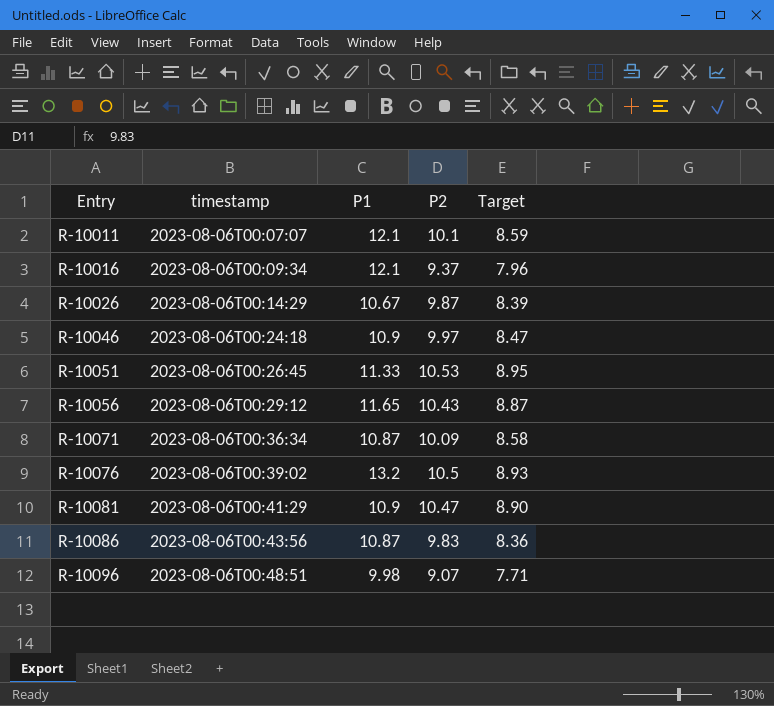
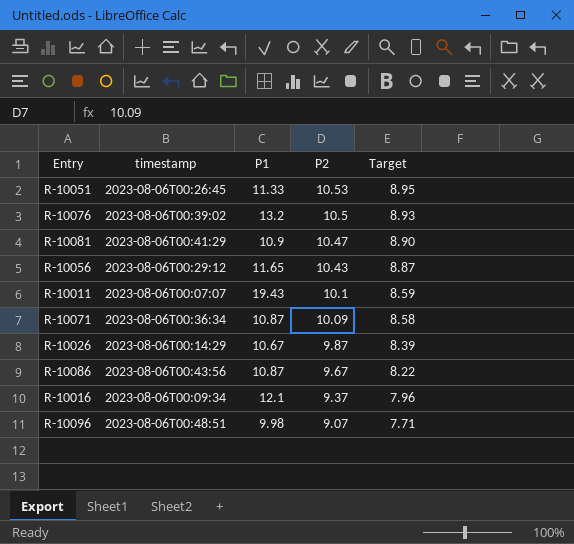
row order: Entry ascending -> P2 descending
row R-10046: 2023-08-06T00:24:18 | 10.9 | 9.97 | 8.47 -> none
R-10011 | P1: 12.1 -> 19.43
R-10086 | P2: 9.83 -> 9.67
R-10086 | Target: 8.36 -> 8.22

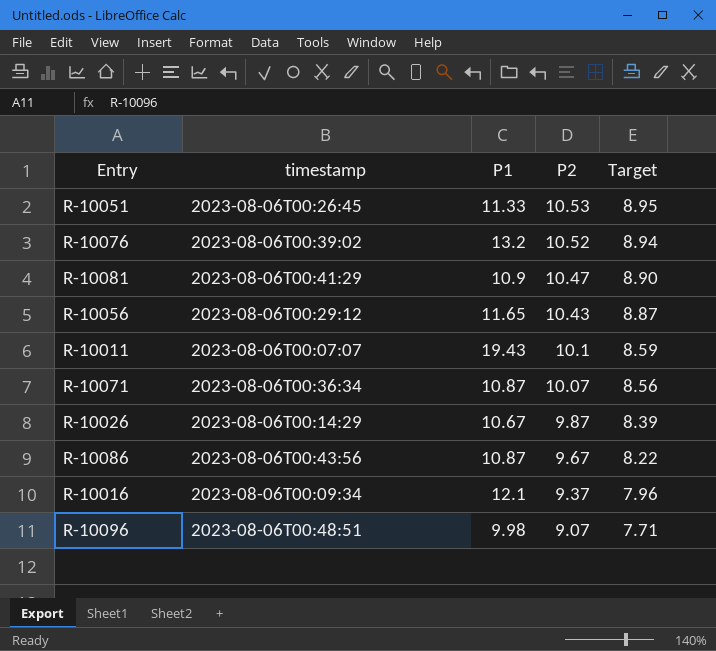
R-10076 | P2: 10.5 -> 10.52
R-10076 | Target: 8.93 -> 8.94
R-10071 | P2: 10.09 -> 10.07
R-10071 | Target: 8.58 -> 8.56

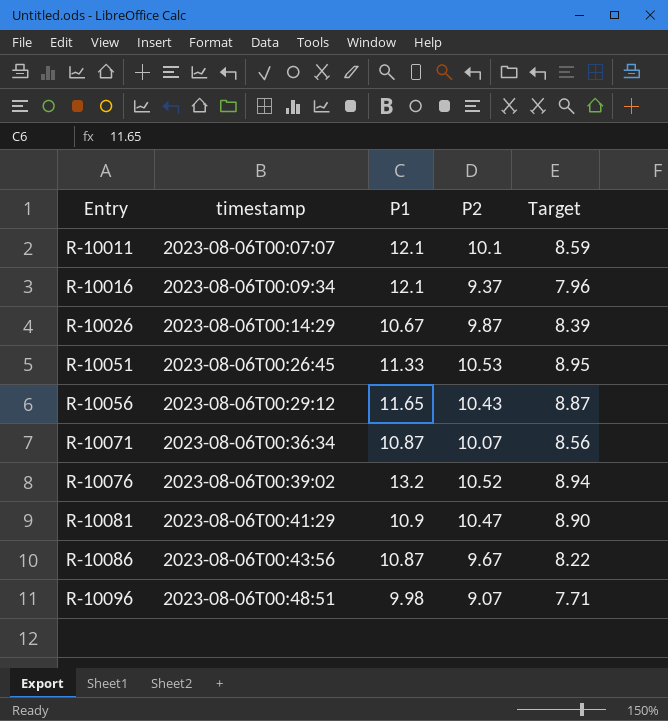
row order: P2 descending -> Entry ascending
R-10011 | P1: 19.43 -> 12.1

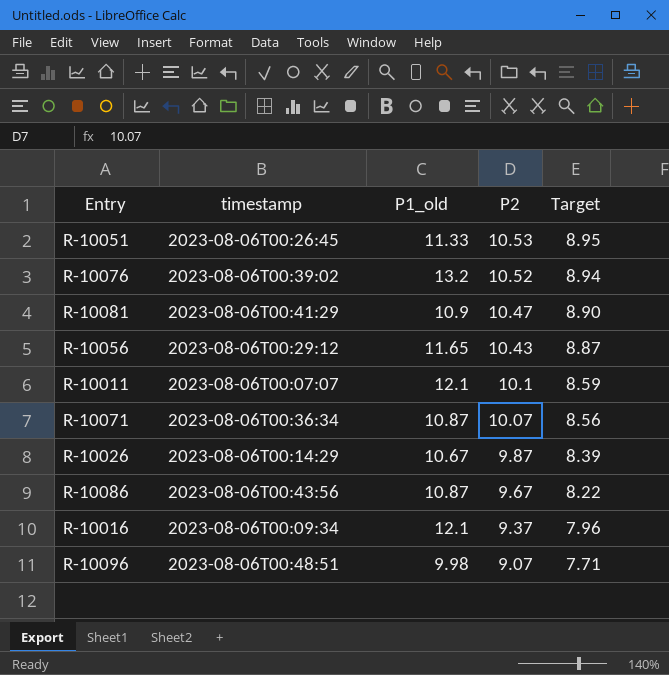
row order: Entry ascending -> P2 descending
column name: P1 -> P1_old

